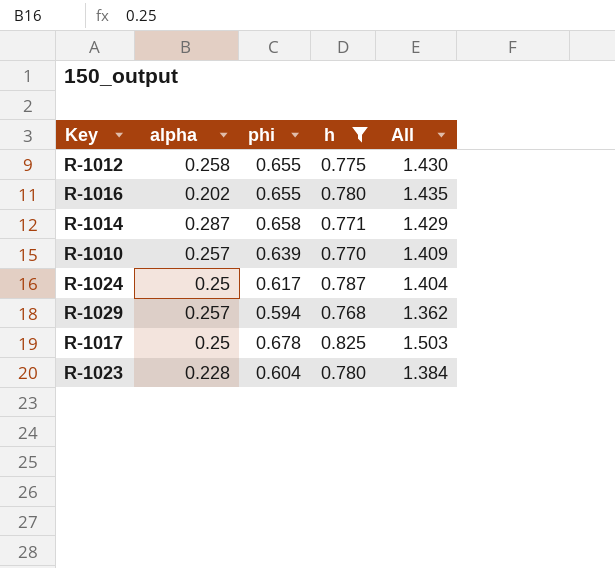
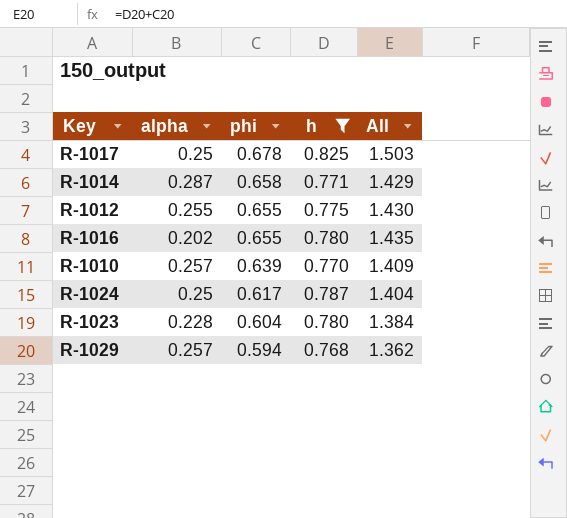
row order: none -> phi descending
R-1012 | alpha: 0.258 -> 0.255

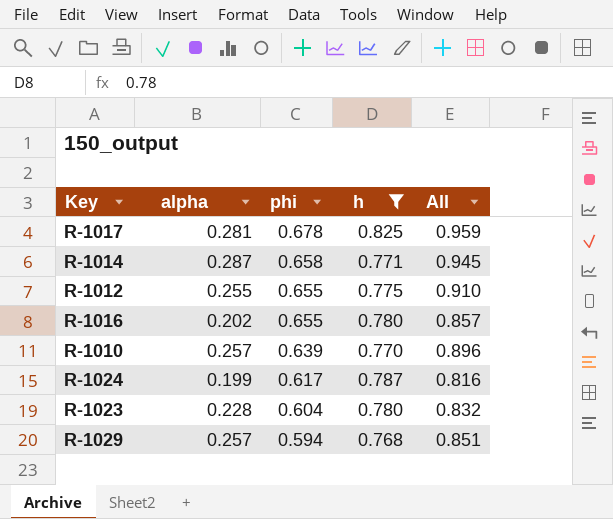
column All | formula: [phi] + [h] -> [alpha] + [phi]
R-1017 | alpha: 0.25 -> 0.281
R-1024 | alpha: 0.25 -> 0.199

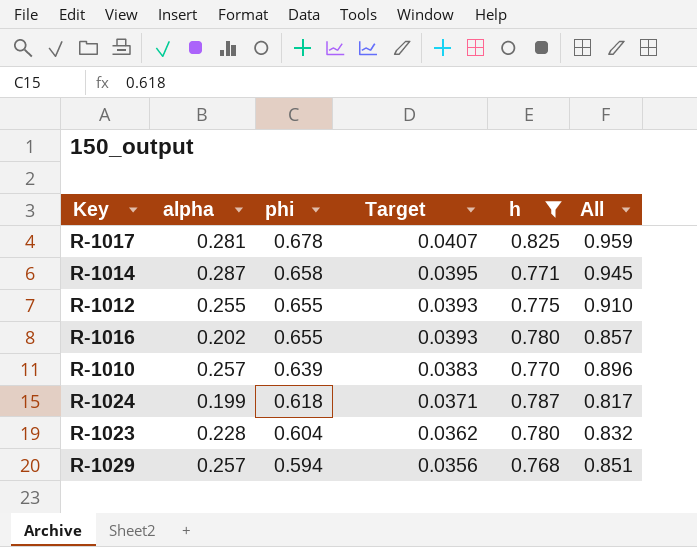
column Target | formula: none -> [phi] * 0.06
R-1024 | phi: 0.617 -> 0.618
R-1024 | All: 0.816 -> 0.817

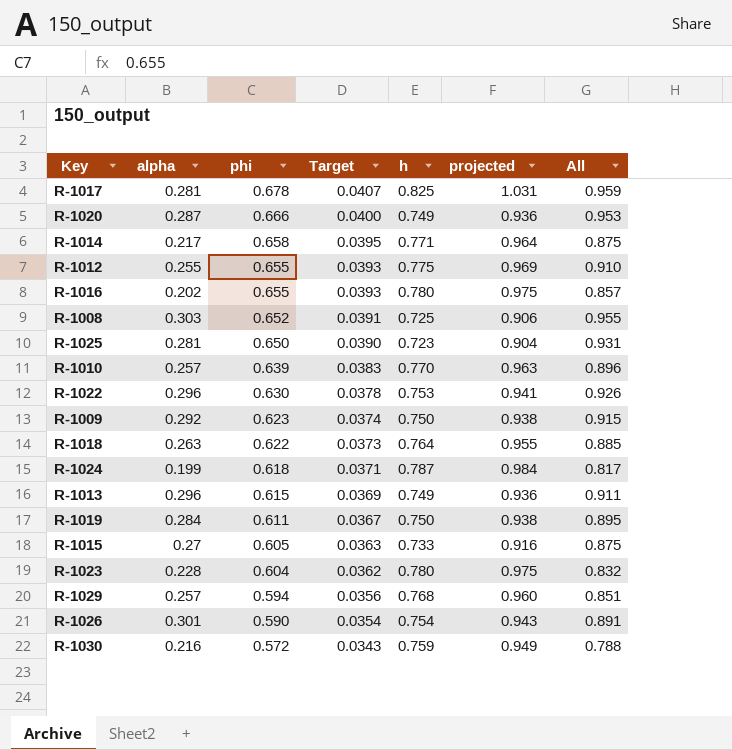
filter: h >= 0.768 -> none
column projected | formula: none -> [h] * 1.25
R-1014 | alpha: 0.287 -> 0.217
R-1014 | All: 0.945 -> 0.875

